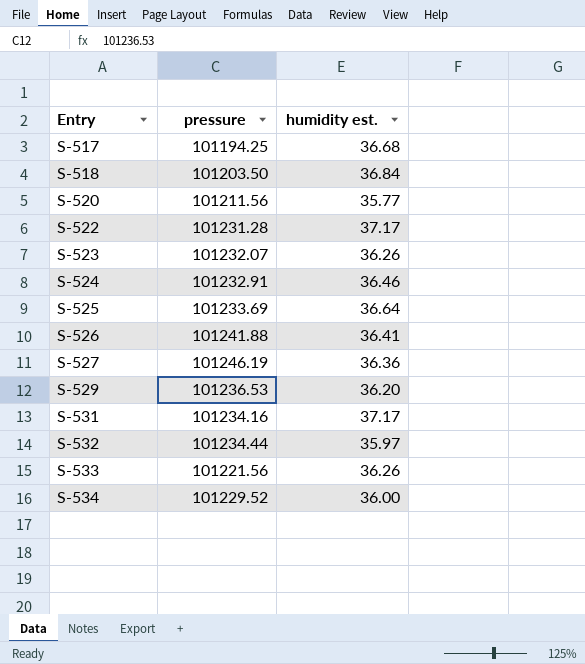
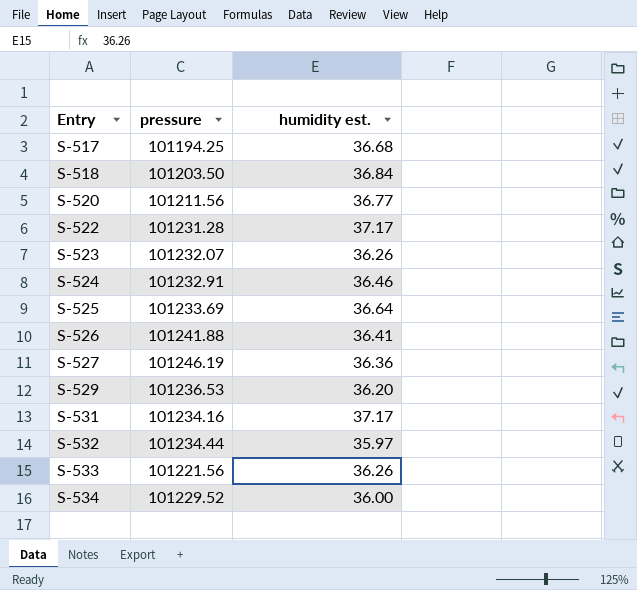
S-520 | humidity est.: 35.77 -> 36.77

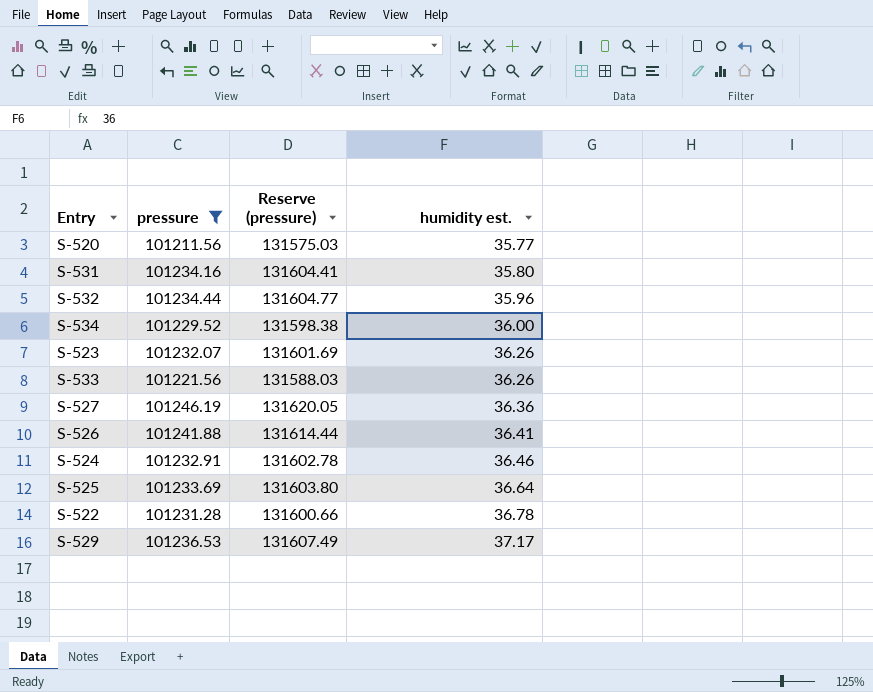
filter: none -> pressure >= 101211.56
row order: Entry ascending -> humidity est. ascending
column Reserve (pressure) | formula: none -> [pressure] * 1.3
S-520 | humidity est.: 36.77 -> 35.77
S-531 | humidity est.: 37.17 -> 35.80
S-532 | humidity est.: 35.97 -> 35.96
S-522 | humidity est.: 37.17 -> 36.78
S-529 | humidity est.: 36.20 -> 37.17

